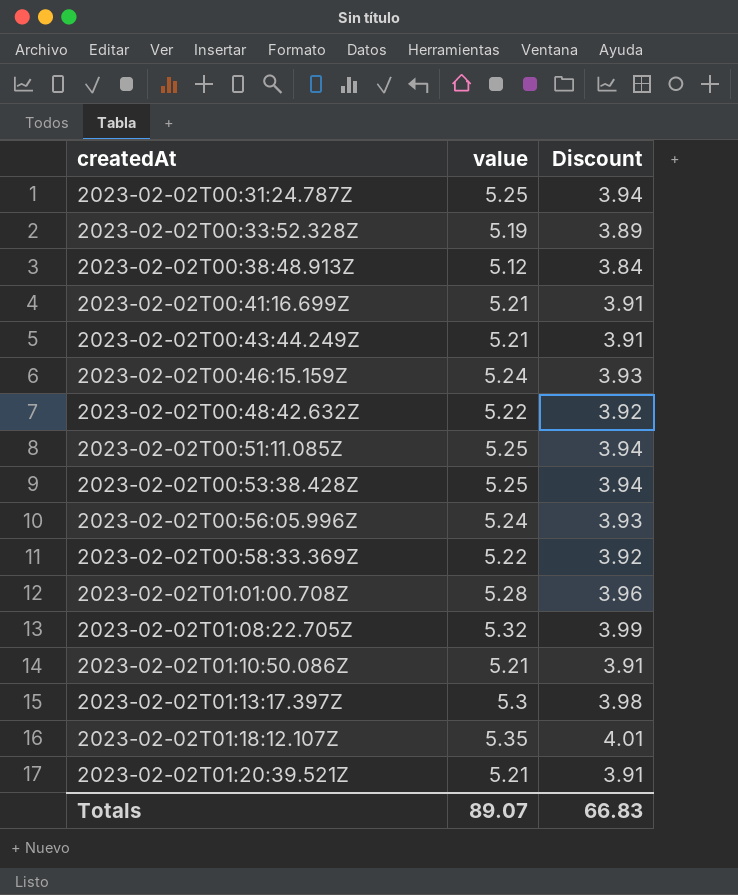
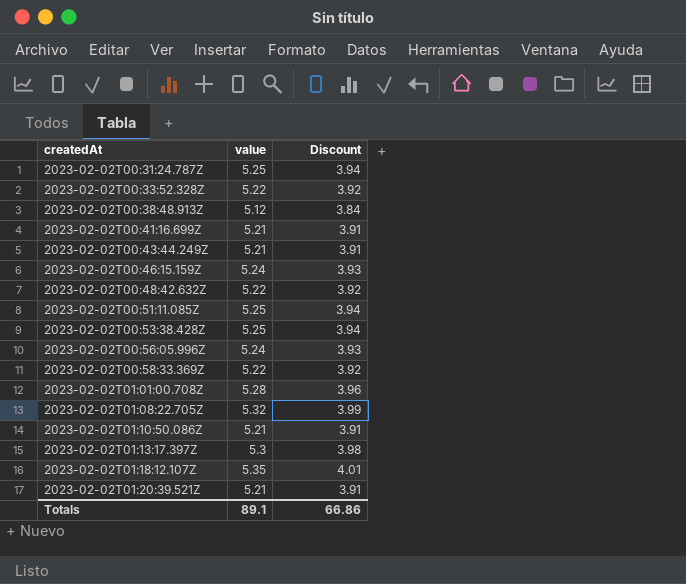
2023-02-02T00:33:52.328Z | value: 5.19 -> 5.22
2023-02-02T00:33:52.328Z | Discount: 3.89 -> 3.92
Totals | value: 89.07 -> 89.1
Totals | Discount: 66.83 -> 66.86

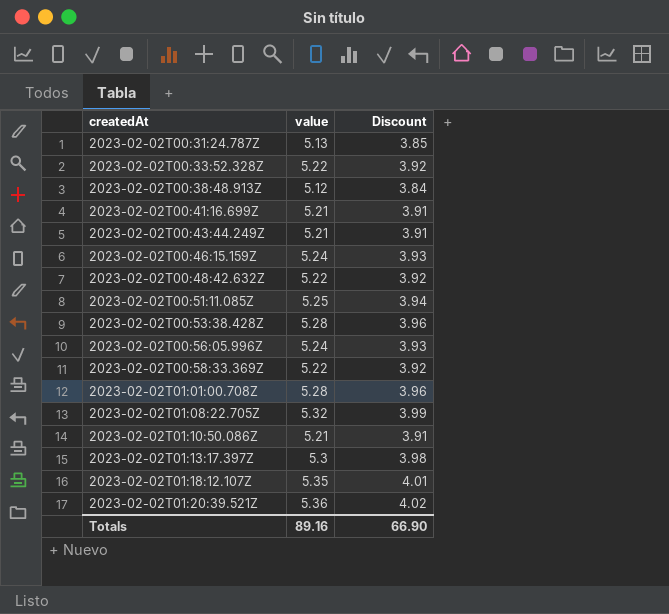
2023-02-02T00:31:24.787Z | value: 5.25 -> 5.13
2023-02-02T00:31:24.787Z | Discount: 3.94 -> 3.85
2023-02-02T00:53:38.428Z | value: 5.25 -> 5.28
2023-02-02T00:53:38.428Z | Discount: 3.94 -> 3.96
2023-02-02T01:20:39.521Z | value: 5.21 -> 5.36
2023-02-02T01:20:39.521Z | Discount: 3.91 -> 4.02
Totals | value: 89.1 -> 89.16
Totals | Discount: 66.86 -> 66.90

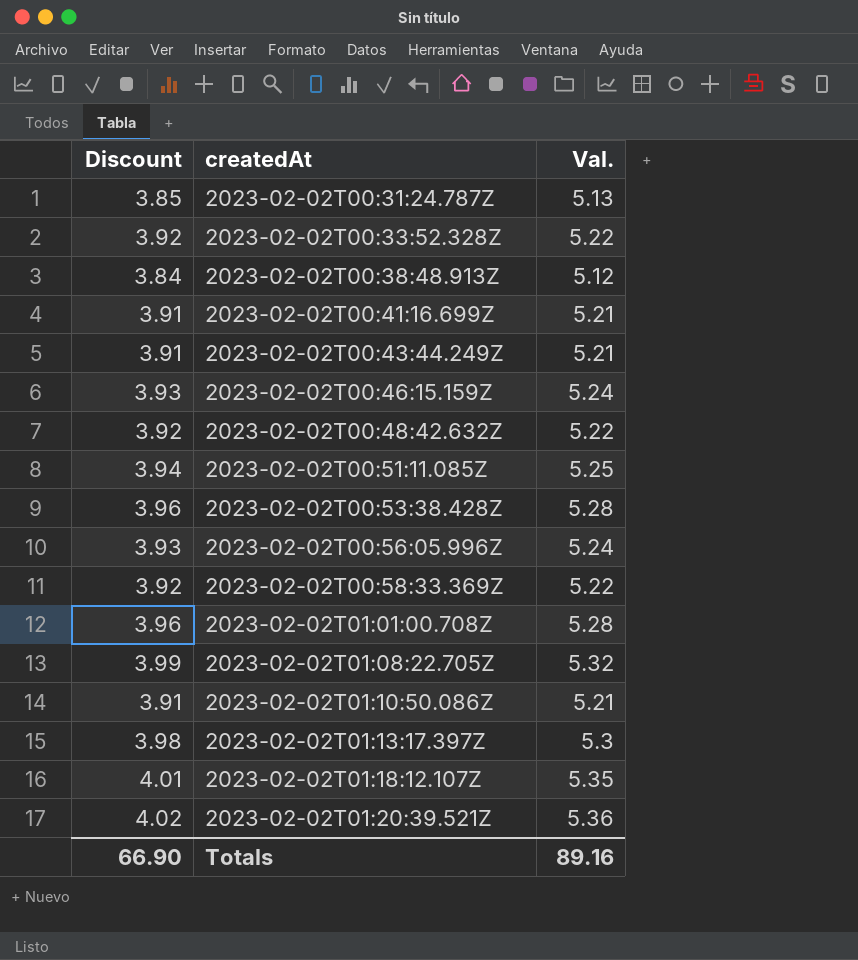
column Discount | position: 3 -> 1
column name: value -> Val.

